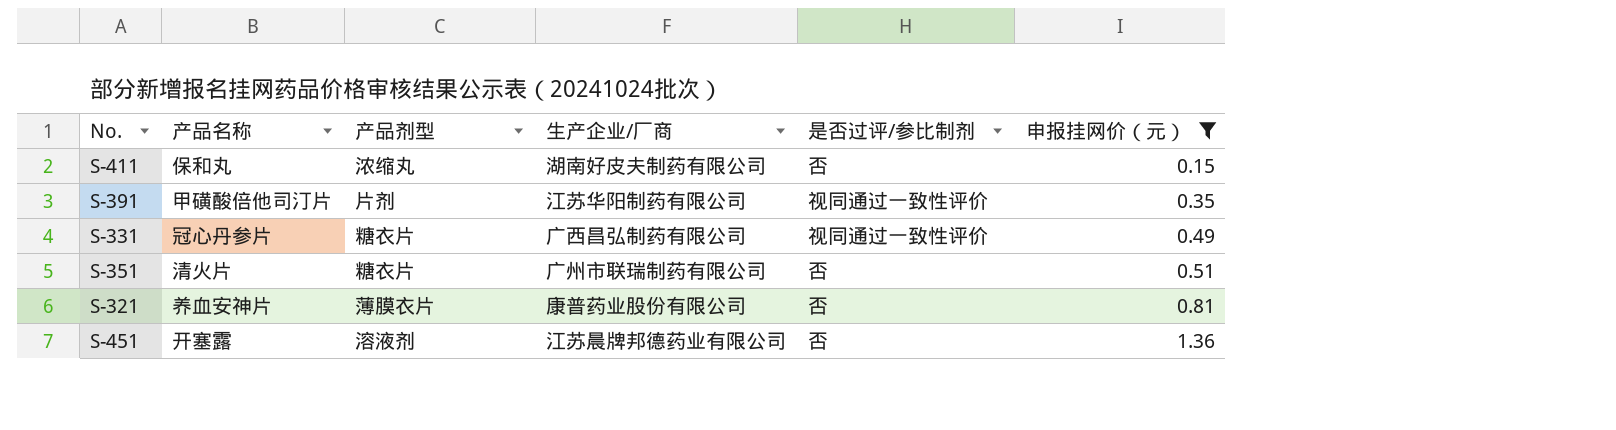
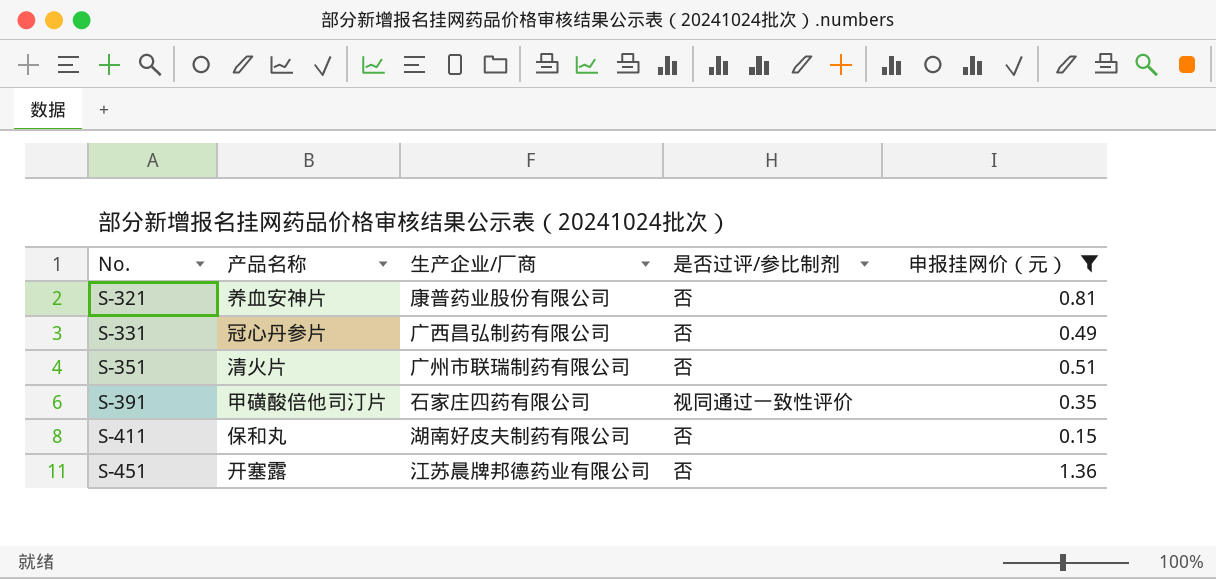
row order: 申报挂网价（元） ascending -> No. ascending
column 产品剂型 | position: 3 -> none
S-331 | 是否过评/参比制剂: 视同通过一致性评价 -> 否
S-391 | 生产企业/厂商: 江苏华阳制药有限公司 -> 石家庄四药有限公司

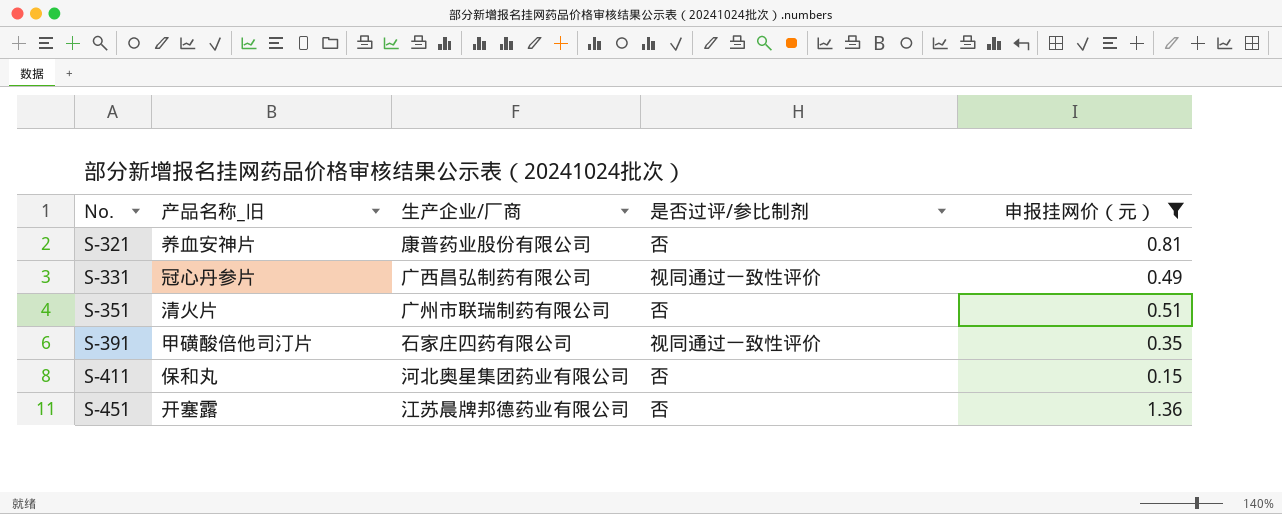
column name: 产品名称 -> 产品名称_旧
S-331 | 是否过评/参比制剂: 否 -> 视同通过一致性评价
S-411 | 生产企业/厂商: 湖南好皮夫制药有限公司 -> 河北奥星集团药业有限公司

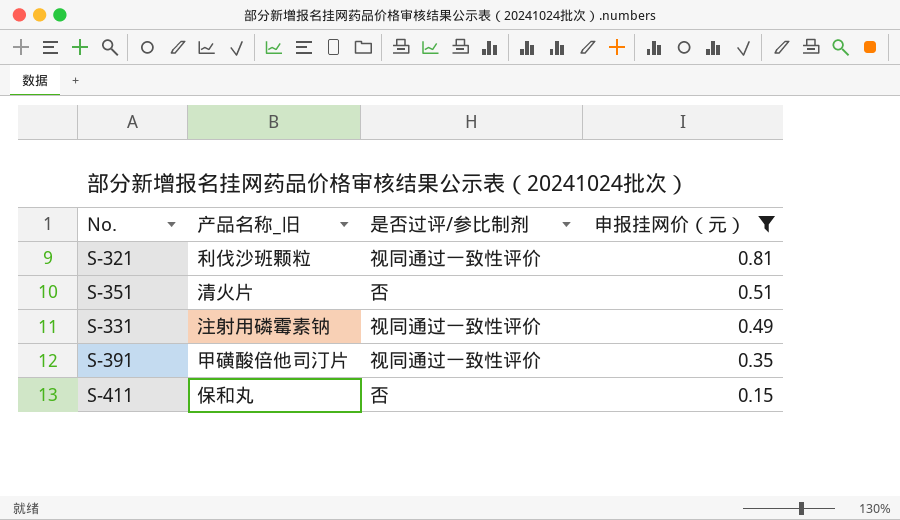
row order: No. ascending -> 申报挂网价（元） descending
column 生产企业/厂商 | position: 3 -> none
row S-451: 开塞露 | 江苏晨牌邦德药业有限公司 | 否 | 1.36 -> none
S-321 | 产品名称_旧: 养血安神片 -> 利伐沙班颗粒
S-321 | 是否过评/参比制剂: 否 -> 视同通过一致性评价
S-331 | 产品名称_旧: 冠心丹参片 -> 注射用磷霉素钠

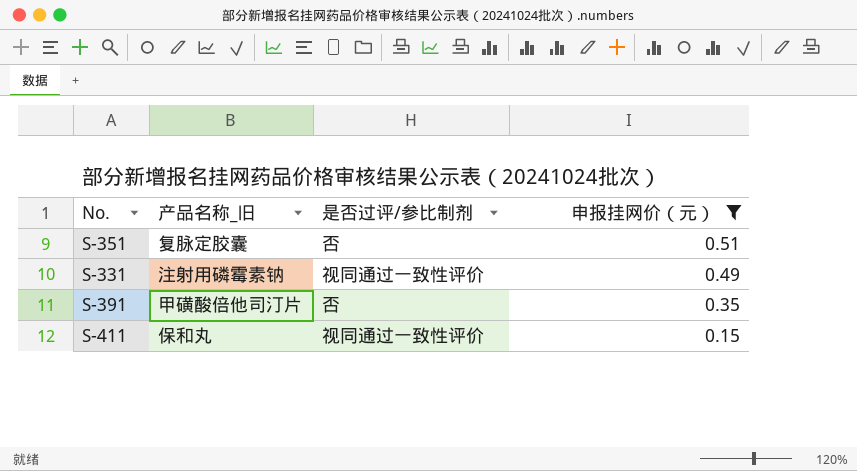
row S-321: 利伐沙班颗粒 | 视同通过一致性评价 | 0.81 -> none
S-351 | 产品名称_旧: 清火片 -> 复脉定胶囊
S-391 | 是否过评/参比制剂: 视同通过一致性评价 -> 否
S-411 | 是否过评/参比制剂: 否 -> 视同通过一致性评价

